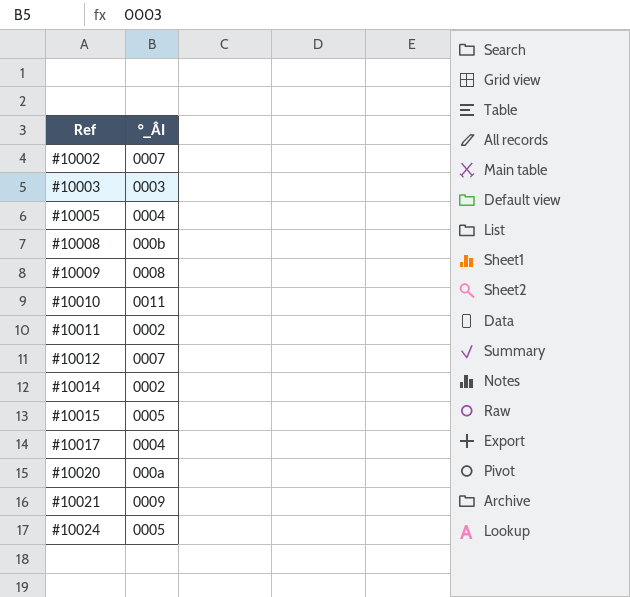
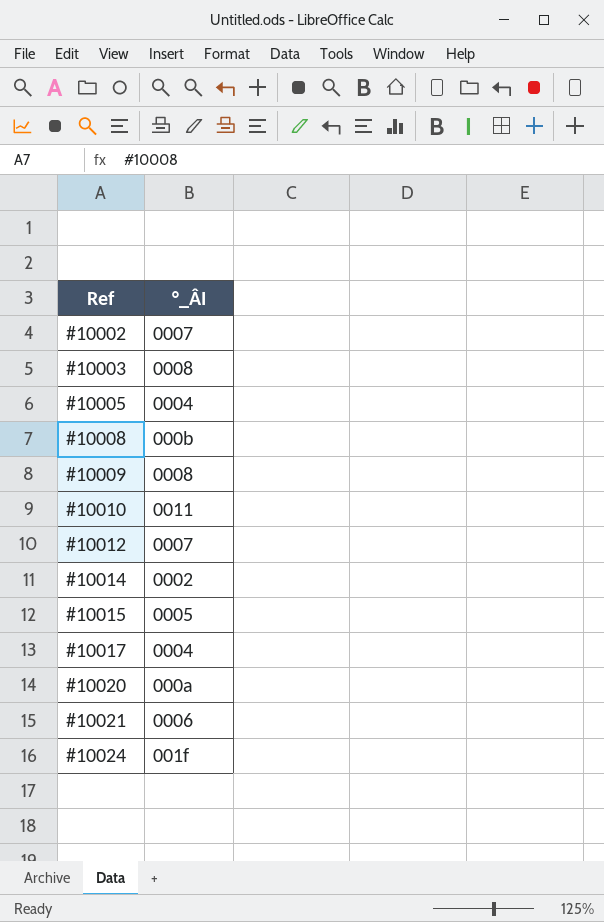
row #10011: 0002 -> none
#10003 | °_ÂI: 0003 -> 0008
#10021 | °_ÂI: 0009 -> 0006
#10024 | °_ÂI: 0005 -> 001f

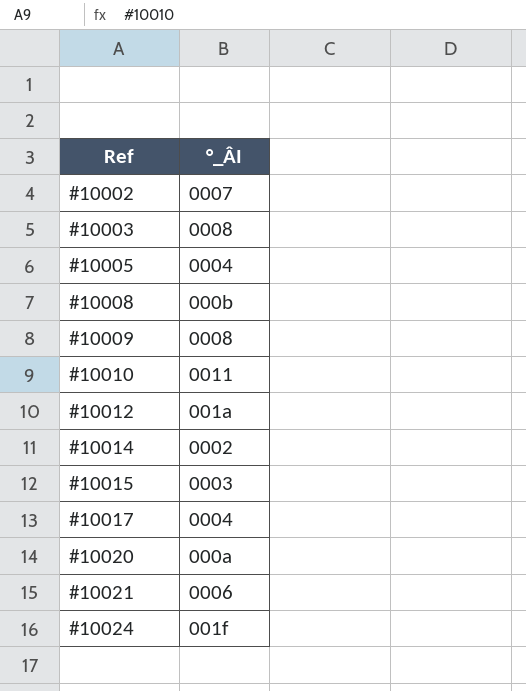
#10012 | °_ÂI: 0007 -> 001a
#10015 | °_ÂI: 0005 -> 0003

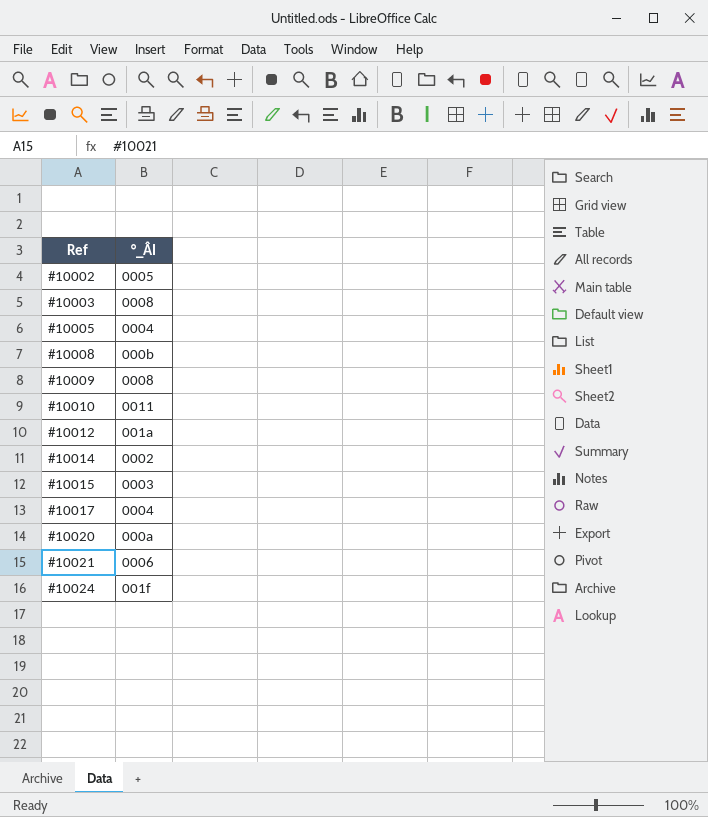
#10002 | °_ÂI: 0007 -> 0005

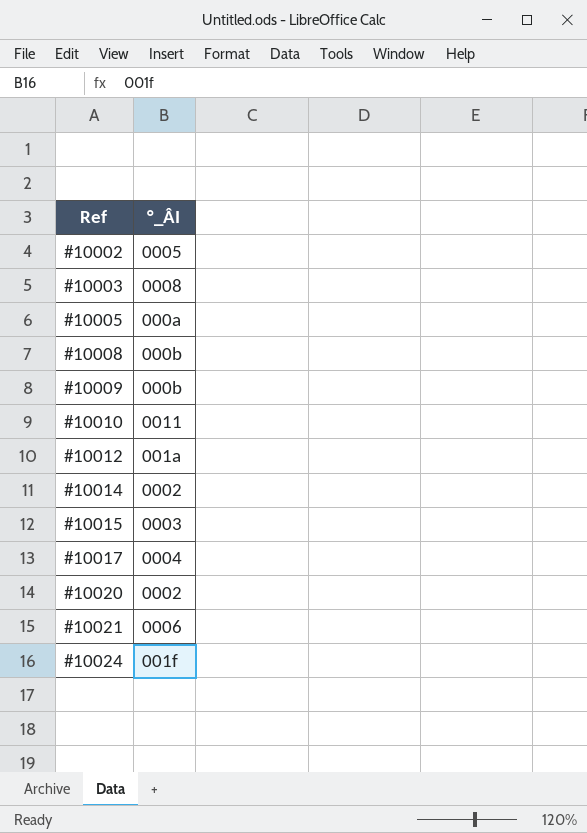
#10005 | °_ÂI: 0004 -> 000a
#10009 | °_ÂI: 0008 -> 000b
#10020 | °_ÂI: 000a -> 0002

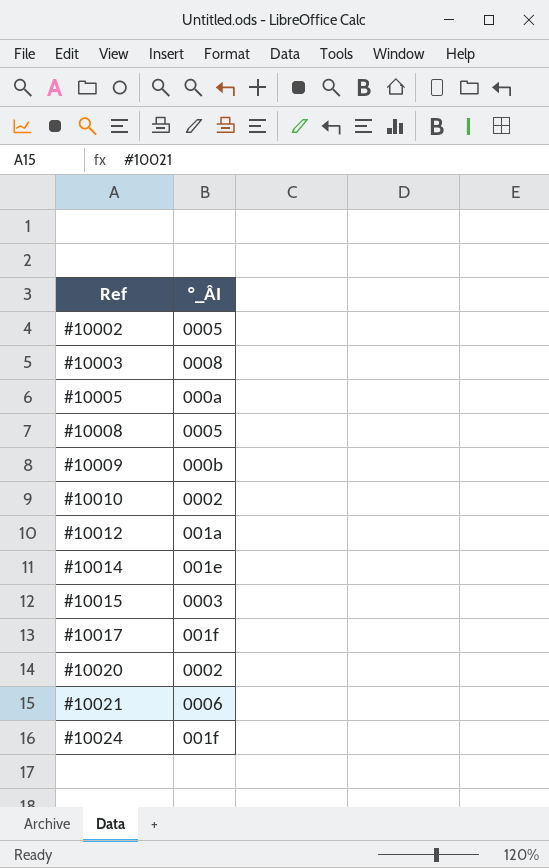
#10008 | °_ÂI: 000b -> 0005
#10010 | °_ÂI: 0011 -> 0002
#10014 | °_ÂI: 0002 -> 001e
#10017 | °_ÂI: 0004 -> 001f

